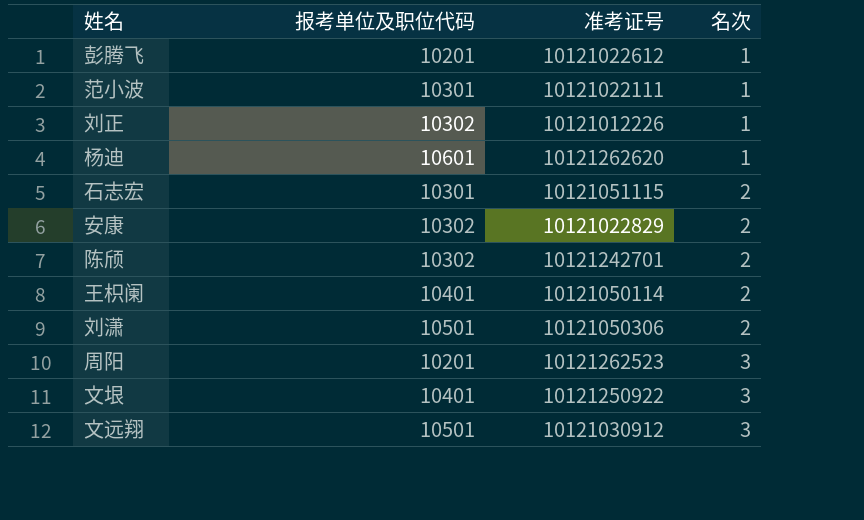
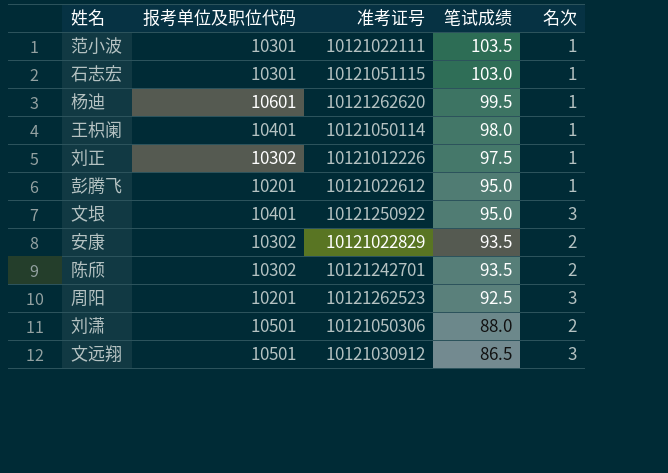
row order: 名次 ascending -> 笔试成绩 descending
column 笔试成绩 | position: none -> 4
石志宏 | 名次: 2 -> 1
王枳阑 | 名次: 2 -> 1

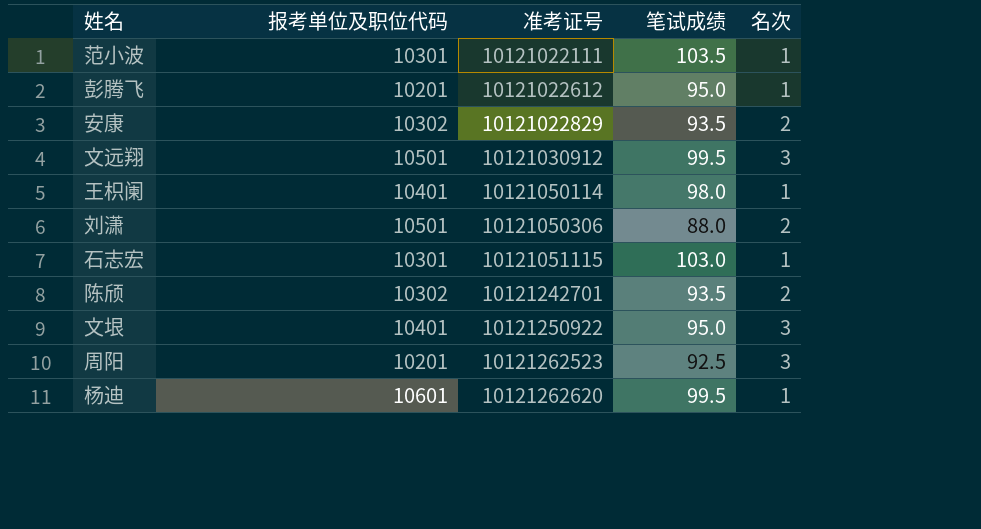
row order: 笔试成绩 descending -> 准考证号 ascending
row 刘正: 10302 | 10121012226 | 97.5 | 1 -> none
文远翔 | 笔试成绩: 86.5 -> 99.5

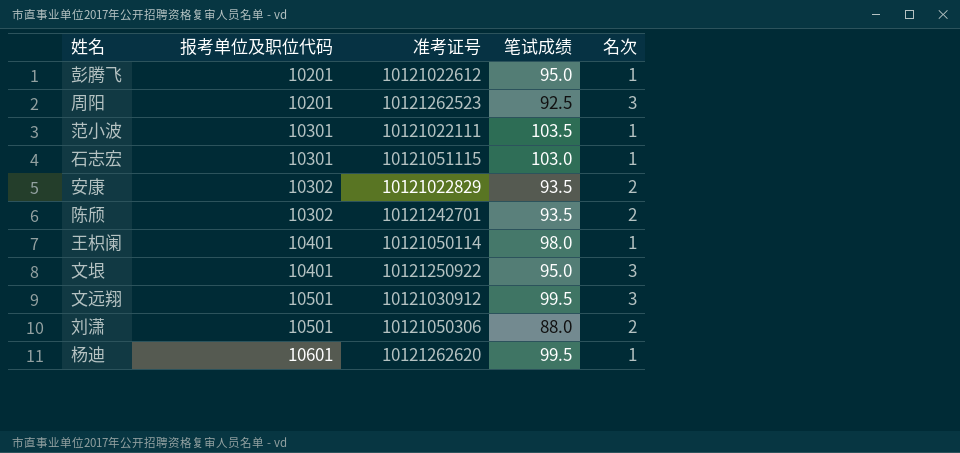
row order: 准考证号 ascending -> 报考单位及职位代码 ascending

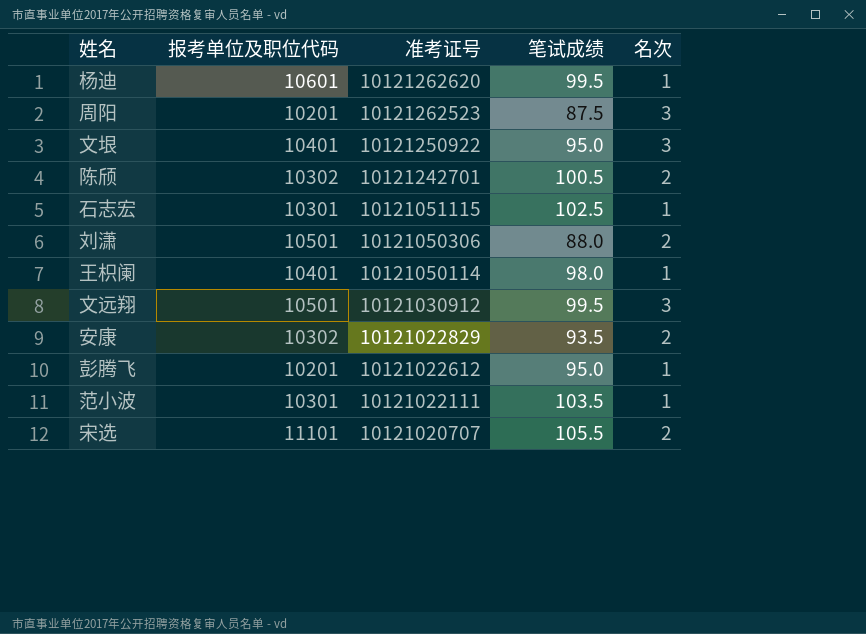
row order: 报考单位及职位代码 ascending -> 准考证号 descending
周阳 | 笔试成绩: 92.5 -> 87.5
陈颀 | 笔试成绩: 93.5 -> 100.5
石志宏 | 笔试成绩: 103.0 -> 102.5
row 宋选: none -> 11101 | 10121020707 | 105.5 | 2

